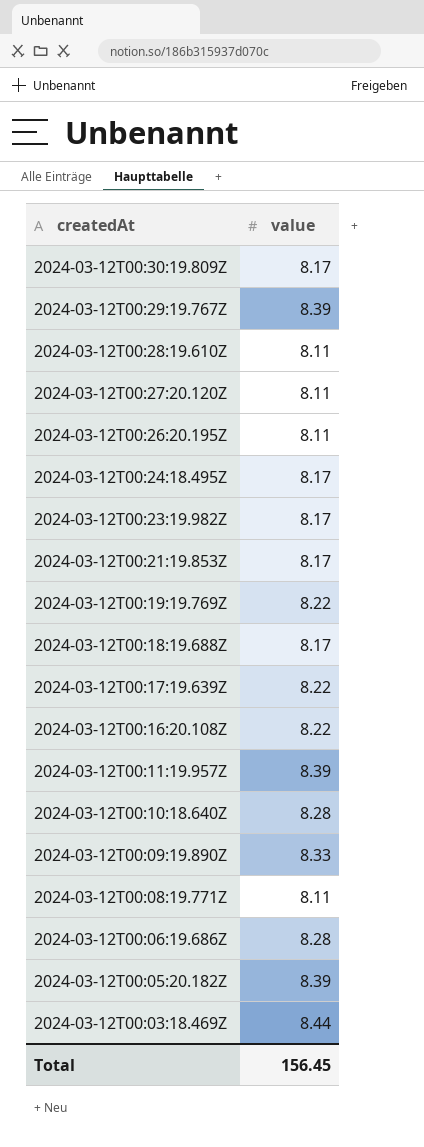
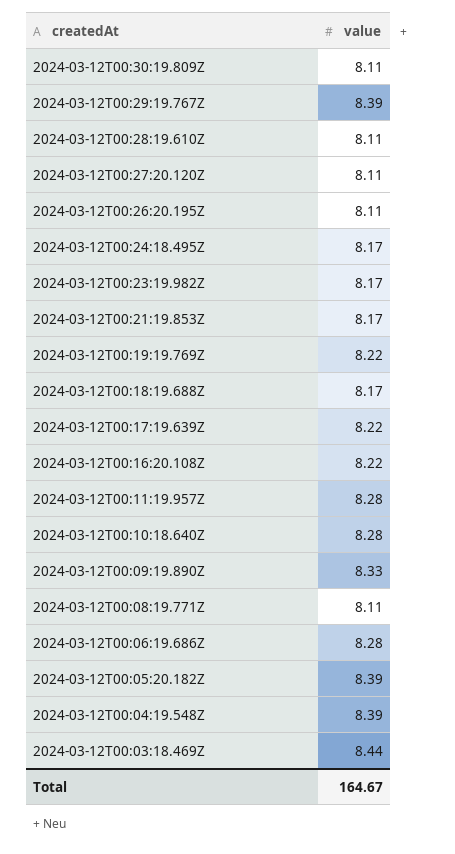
2024-03-12T00:30:19.809Z | value: 8.17 -> 8.11
2024-03-12T00:11:19.957Z | value: 8.39 -> 8.28
row 2024-03-12T00:04:19.548Z: none -> 8.39
Total | value: 156.45 -> 164.67

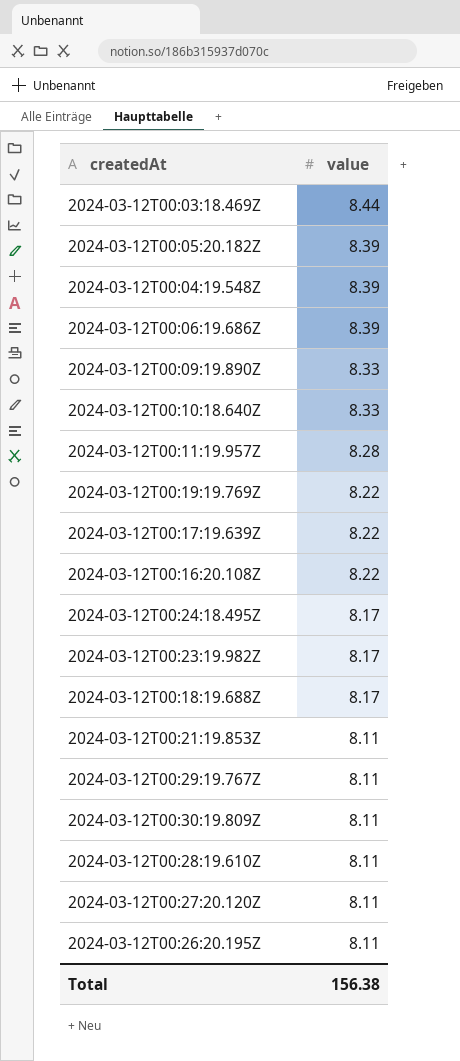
row order: createdAt descending -> value descending
row 2024-03-12T00:08:19.771Z: 8.11 -> none
2024-03-12T00:06:19.686Z | value: 8.28 -> 8.39
2024-03-12T00:10:18.640Z | value: 8.28 -> 8.33
2024-03-12T00:21:19.853Z | value: 8.17 -> 8.11
2024-03-12T00:29:19.767Z | value: 8.39 -> 8.11
Total | value: 164.67 -> 156.38

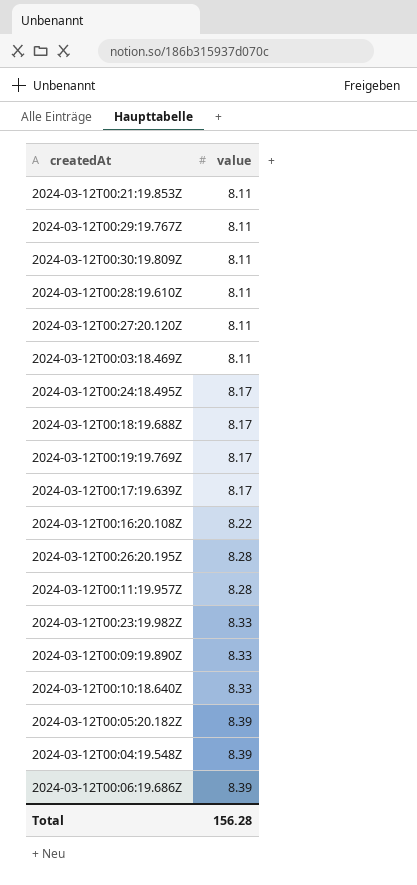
row order: value descending -> value ascending
2024-03-12T00:03:18.469Z | value: 8.44 -> 8.11
2024-03-12T00:19:19.769Z | value: 8.22 -> 8.17
2024-03-12T00:17:19.639Z | value: 8.22 -> 8.17
2024-03-12T00:26:20.195Z | value: 8.11 -> 8.28
2024-03-12T00:23:19.982Z | value: 8.17 -> 8.33
Total | value: 156.38 -> 156.28

